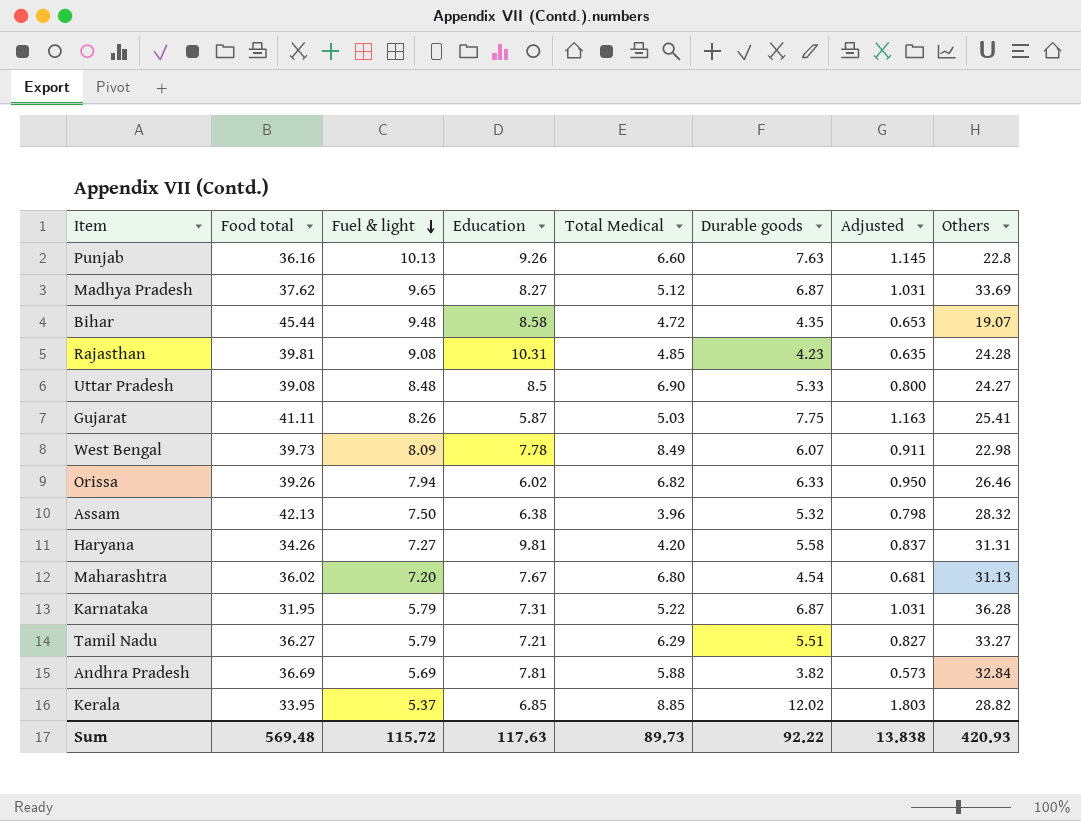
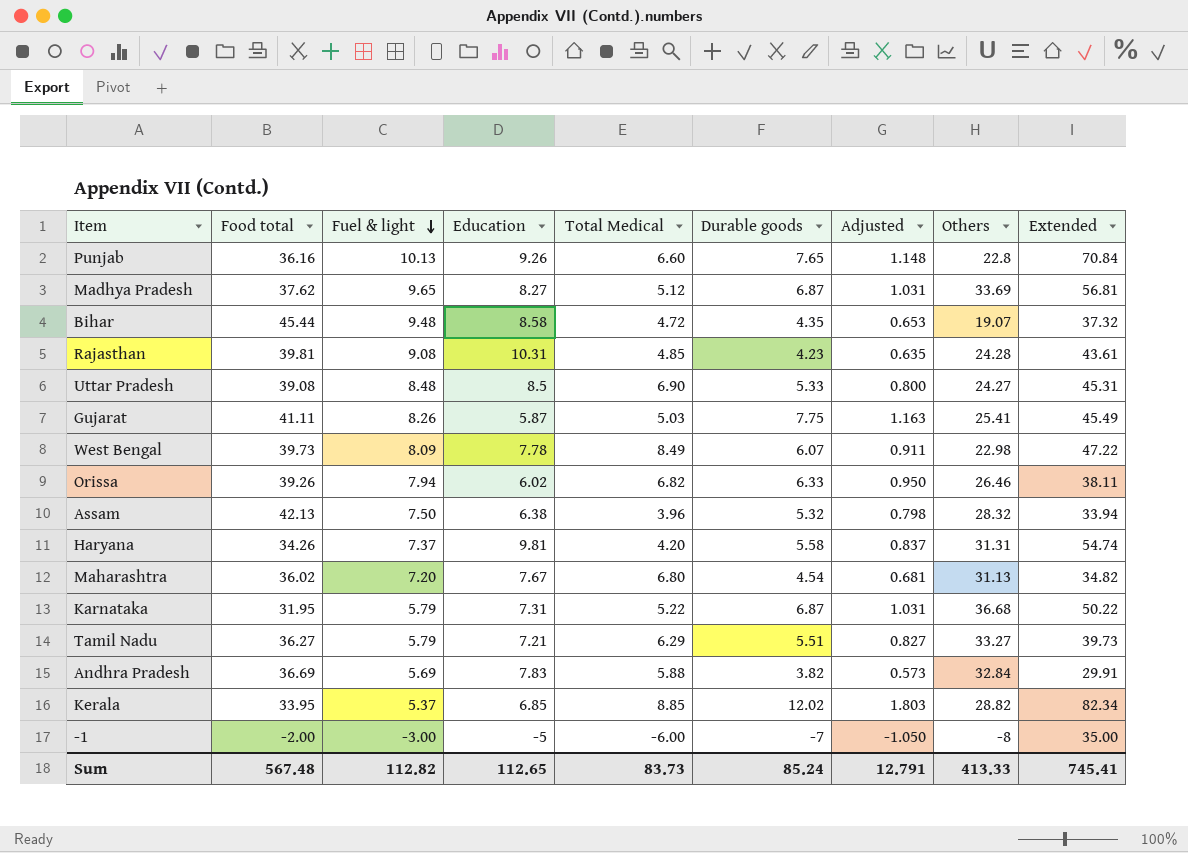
column Extended | formula: none -> [Education] * [Durable goods]
Punjab | Durable goods: 7.63 -> 7.65
Punjab | Adjusted: 1.145 -> 1.148
Haryana | Fuel & light: 7.27 -> 7.37
Karnataka | Others: 36.28 -> 36.68
Andhra Pradesh | Education: 7.81 -> 7.83
row -1: none -> -2.00 | -3.00 | -5 | -6.00 | -7 | -1.050 | -8 | 35.00
Sum | Food total: 569.48 -> 567.48
Sum | Fuel & light: 115.72 -> 112.82
Sum | Education: 117.63 -> 112.65
Sum | Total Medical: 89.73 -> 83.73
Sum | Durable goods: 92.22 -> 85.24
Sum | Adjusted: 13.838 -> 12.791
Sum | Others: 420.93 -> 413.33

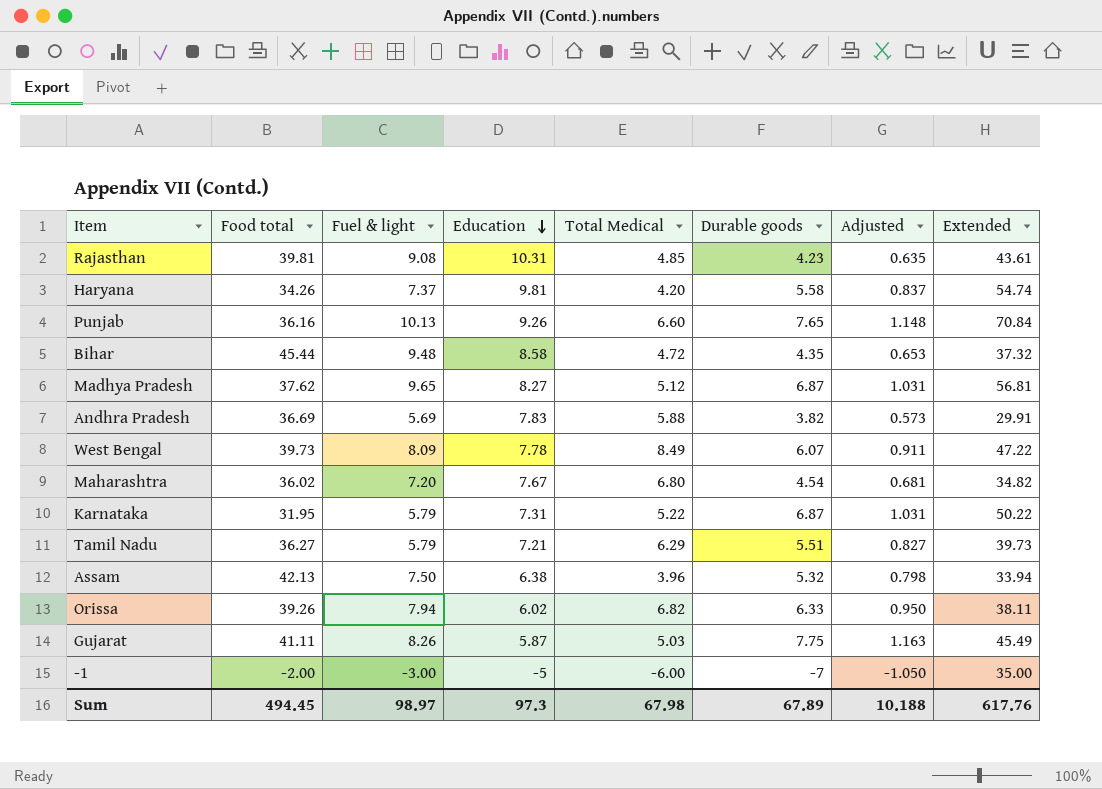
row order: Fuel & light descending -> Education descending
column Others | position: 8 -> none
row Uttar Pradesh: 39.08 | 8.48 | 8.5 | 6.90 | 5.33 | 0.800 | 24.27 | 45.31 -> none
row Kerala: 33.95 | 5.37 | 6.85 | 8.85 | 12.02 | 1.803 | 28.82 | 82.34 -> none
Sum | Food total: 567.48 -> 494.45
Sum | Fuel & light: 112.82 -> 98.97
Sum | Education: 112.65 -> 97.3
Sum | Total Medical: 83.73 -> 67.98
Sum | Durable goods: 85.24 -> 67.89
Sum | Adjusted: 12.791 -> 10.188
Sum | Extended: 745.41 -> 617.76

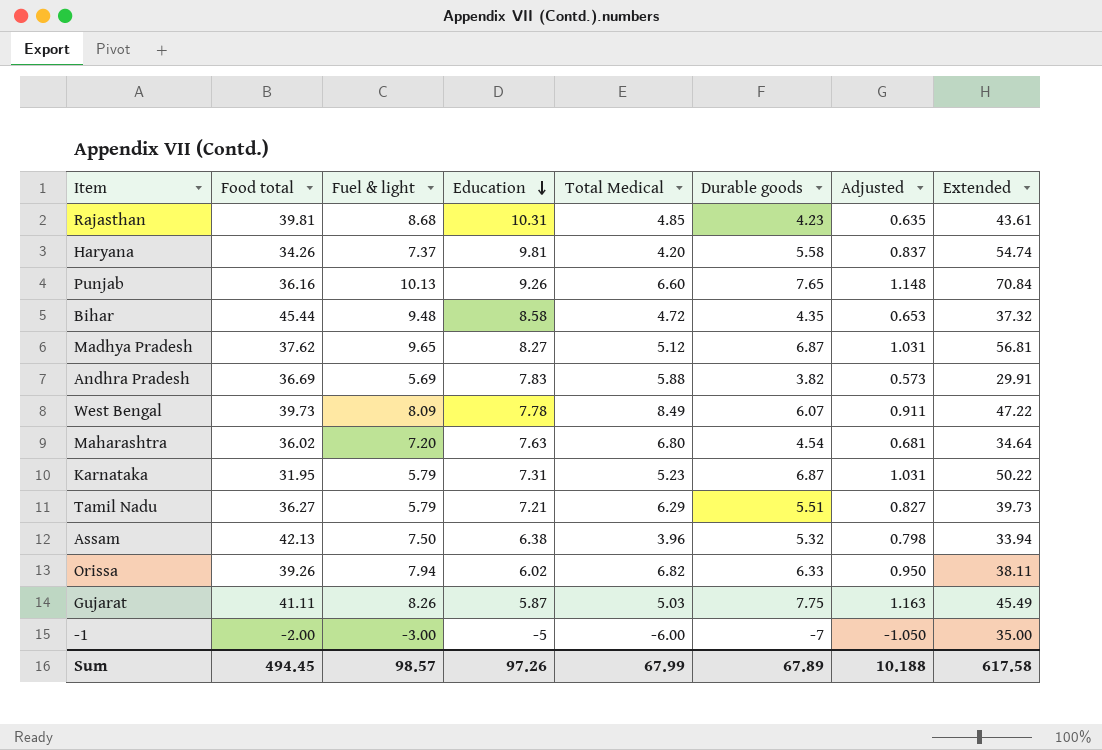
Rajasthan | Fuel & light: 9.08 -> 8.68
Maharashtra | Education: 7.67 -> 7.63
Maharashtra | Extended: 34.82 -> 34.64
Karnataka | Total Medical: 5.22 -> 5.23
Sum | Fuel & light: 98.97 -> 98.57
Sum | Education: 97.3 -> 97.26
Sum | Total Medical: 67.98 -> 67.99
Sum | Extended: 617.76 -> 617.58

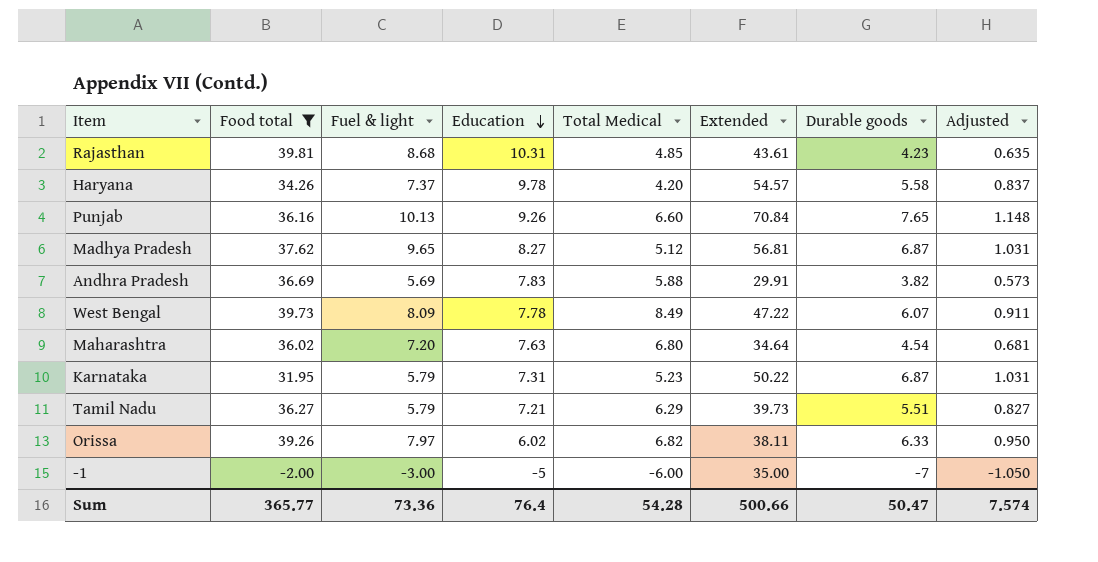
filter: none -> Food total <= 39.81
column Extended | position: 8 -> 6
Haryana | Education: 9.81 -> 9.78
Haryana | Extended: 54.74 -> 54.57
Orissa | Fuel & light: 7.94 -> 7.97
Sum | Food total: 494.45 -> 365.77
Sum | Fuel & light: 98.57 -> 73.36
Sum | Education: 97.26 -> 76.4
Sum | Total Medical: 67.99 -> 54.28
Sum | Extended: 617.58 -> 500.66
Sum | Durable goods: 67.89 -> 50.47
Sum | Adjusted: 10.188 -> 7.574

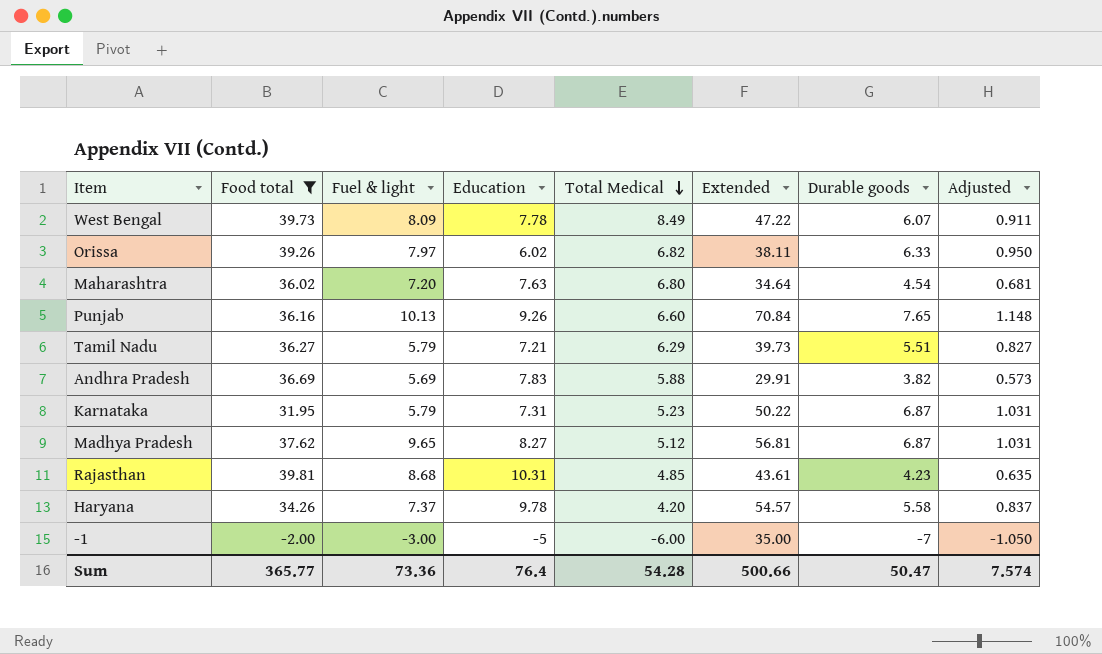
row order: Education descending -> Total Medical descending

